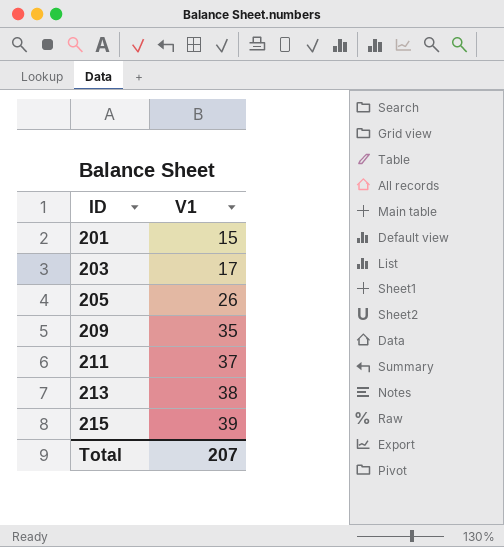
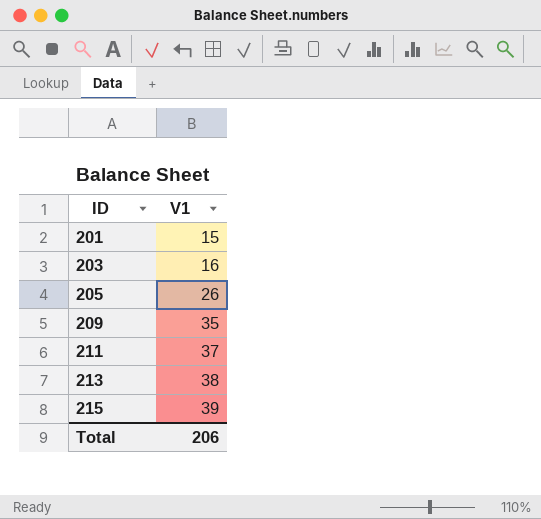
203 | V1: 17 -> 16
Total | V1: 207 -> 206

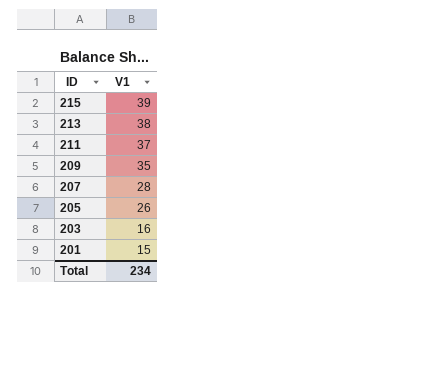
row order: ID ascending -> ID descending
row 207: none -> 28
Total | V1: 206 -> 234

